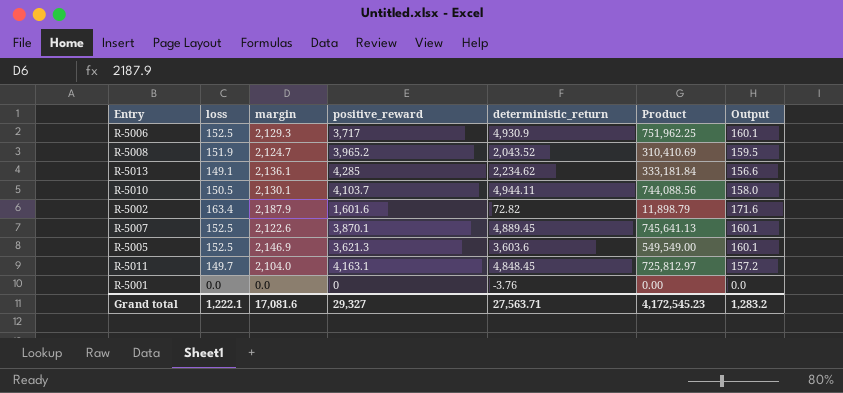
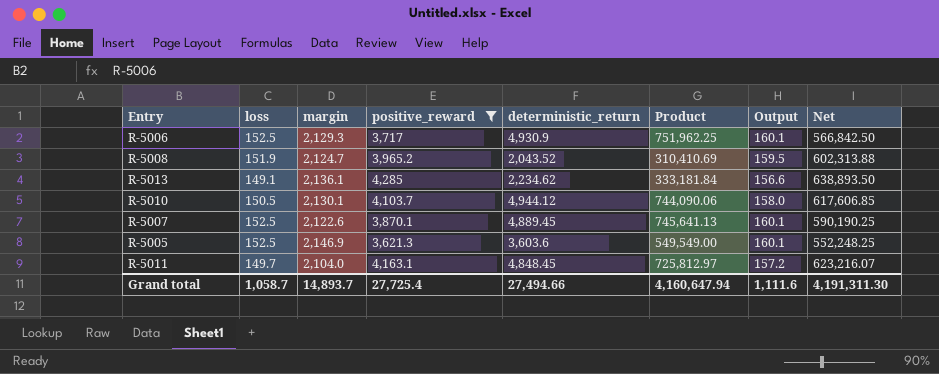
filter: none -> positive_reward >= 3,621.3
column Net | formula: none -> [loss] * [positive_reward]
R-5010 | deterministic_return: 4,944.11 -> 4,944.12
R-5010 | Product: 744,088.56 -> 744,090.06
Grand total | loss: 1,222.1 -> 1,058.7
Grand total | margin: 17,081.6 -> 14,893.7
Grand total | positive_reward: 29,327 -> 27,725.4
Grand total | deterministic_return: 27,563.71 -> 27,494.66
Grand total | Product: 4,172,545.23 -> 4,160,647.94
Grand total | Output: 1,283.2 -> 1,111.6

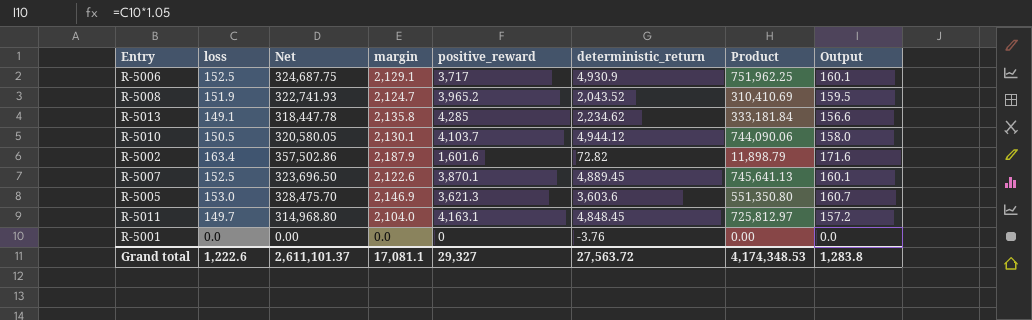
filter: positive_reward >= 3,621.3 -> none
column Net | formula: [loss] * [positive_reward] -> [loss] * [margin]
column Net | position: 8 -> 3
R-5006 | margin: 2,129.3 -> 2,129.1
R-5013 | margin: 2,136.1 -> 2,135.8
R-5005 | loss: 152.5 -> 153.0
R-5005 | Product: 549,549.00 -> 551,350.80
R-5005 | Output: 160.1 -> 160.7
Grand total | loss: 1,058.7 -> 1,222.6
Grand total | Net: 4,191,311.30 -> 2,611,101.37
Grand total | margin: 14,893.7 -> 17,081.1
Grand total | positive_reward: 27,725.4 -> 29,327
Grand total | deterministic_return: 27,494.66 -> 27,563.72
Grand total | Product: 4,160,647.94 -> 4,174,348.53
Grand total | Output: 1,111.6 -> 1,283.8

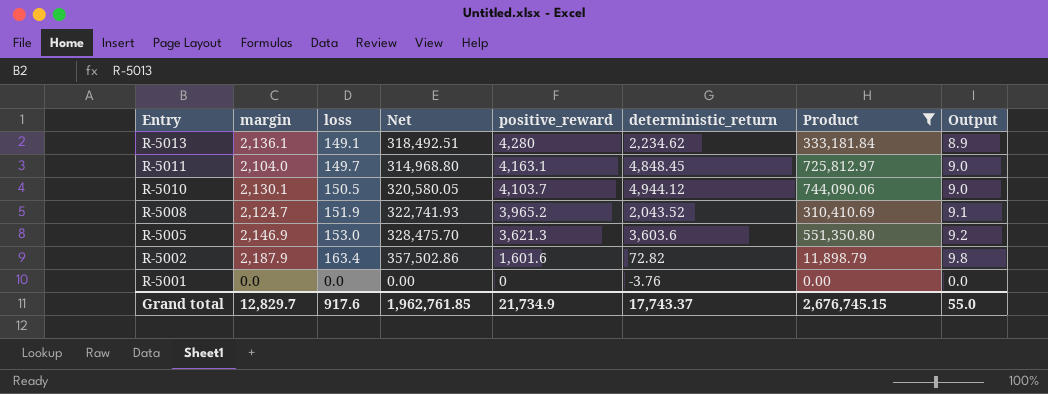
filter: none -> Product <= 744,090.06
row order: none -> Entry descending
column margin | position: 4 -> 2
column Output | formula: [loss] * 1.05 -> [loss] * 0.06
R-5013 | margin: 2,135.8 -> 2,136.1
R-5013 | Net: 318,447.78 -> 318,492.51
R-5013 | positive_reward: 4,285 -> 4,280
Grand total | margin: 17,081.1 -> 12,829.7
Grand total | loss: 1,222.6 -> 917.6
Grand total | Net: 2,611,101.37 -> 1,962,761.85
Grand total | positive_reward: 29,327 -> 21,734.9
Grand total | deterministic_return: 27,563.72 -> 17,743.37
Grand total | Product: 4,174,348.53 -> 2,676,745.15
Grand total | Output: 1,283.8 -> 55.0

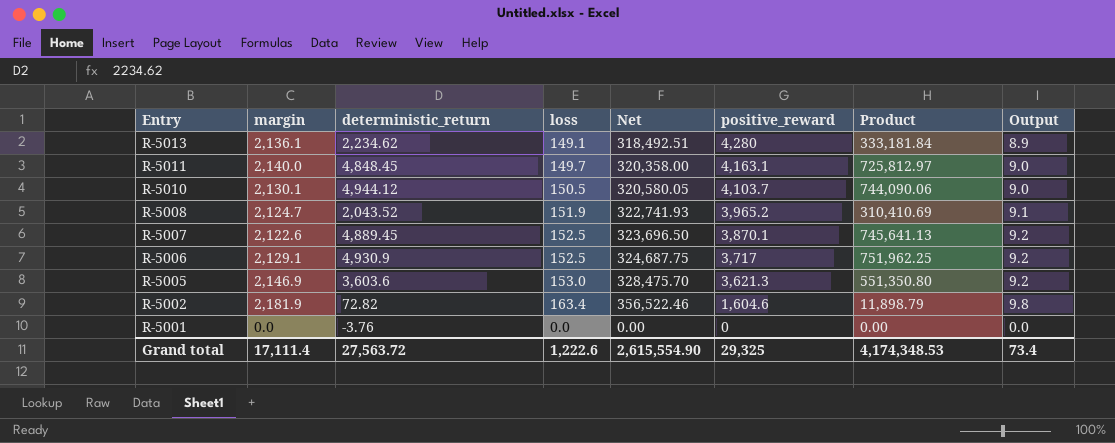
filter: Product <= 744,090.06 -> none
column deterministic_return | position: 6 -> 3
R-5011 | margin: 2,104.0 -> 2,140.0
R-5011 | Net: 314,968.80 -> 320,358.00
R-5002 | margin: 2,187.9 -> 2,181.9
R-5002 | Net: 357,502.86 -> 356,522.46
R-5002 | positive_reward: 1,601.6 -> 1,604.6
Grand total | margin: 12,829.7 -> 17,111.4
Grand total | deterministic_return: 17,743.37 -> 27,563.72
Grand total | loss: 917.6 -> 1,222.6
Grand total | Net: 1,962,761.85 -> 2,615,554.90
Grand total | positive_reward: 21,734.9 -> 29,325
Grand total | Product: 2,676,745.15 -> 4,174,348.53
Grand total | Output: 55.0 -> 73.4

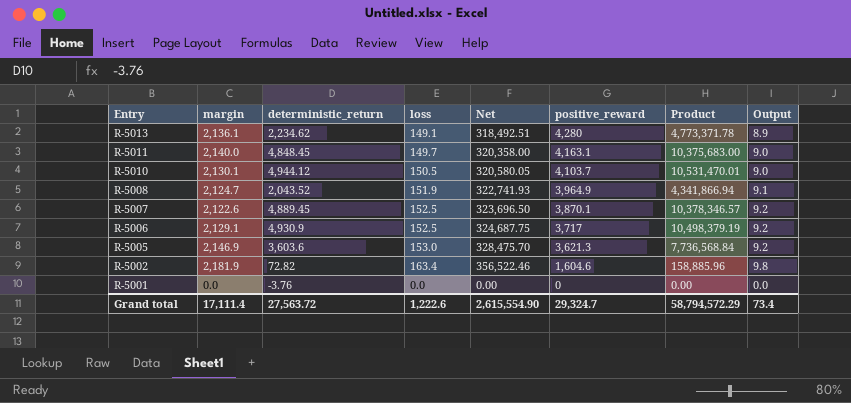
column Product | formula: [deterministic_return] * [loss] -> [margin] * [deterministic_return]
R-5008 | positive_reward: 3,965.2 -> 3,964.9
Grand total | positive_reward: 29,325 -> 29,324.7
Grand total | Product: 4,174,348.53 -> 58,794,572.29

